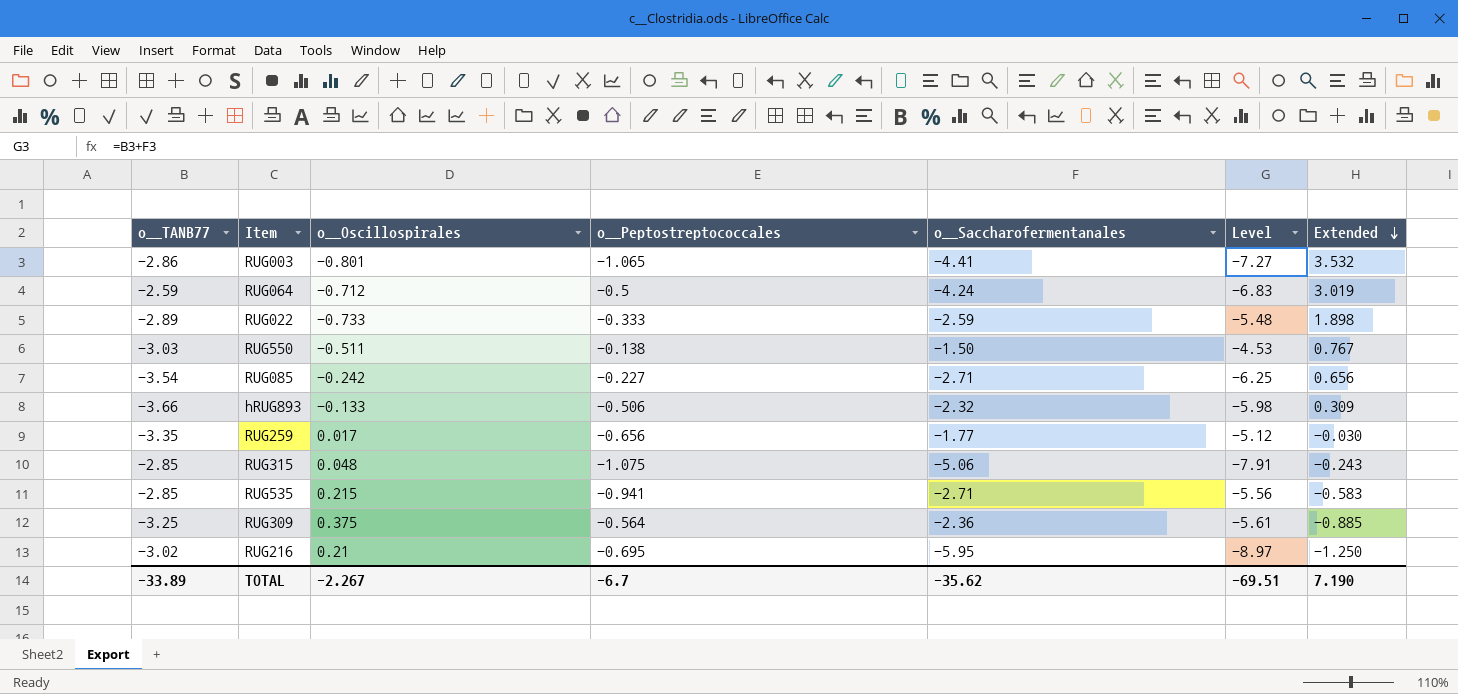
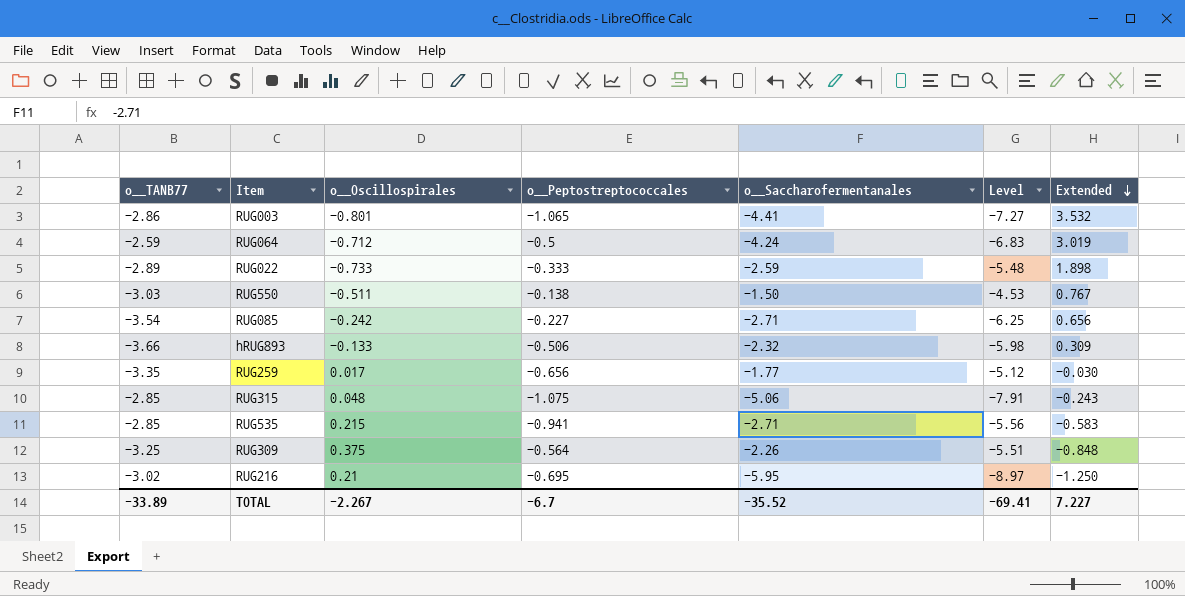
RUG309 | o__Saccharofermentanales: -2.36 -> -2.26
RUG309 | Level: -5.61 -> -5.51
RUG309 | Extended: -0.885 -> -0.848
TOTAL | o__Saccharofermentanales: -35.62 -> -35.52
TOTAL | Level: -69.51 -> -69.41
TOTAL | Extended: 7.190 -> 7.227

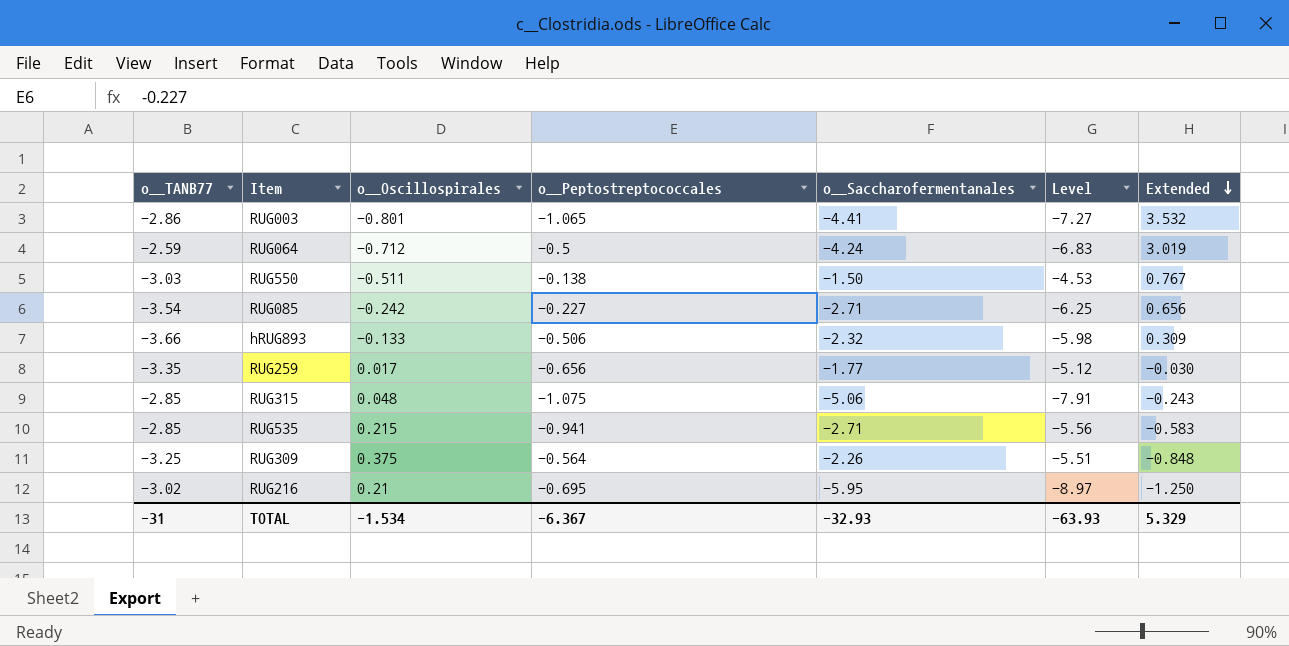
row RUG022: -2.89 | -0.733 | -0.333 | -2.59 | -5.48 | 1.898 -> none
TOTAL | o__TANB77: -33.89 -> -31
TOTAL | o__Oscillospirales: -2.267 -> -1.534
TOTAL | o__Peptostreptococcales: -6.7 -> -6.367
TOTAL | o__Saccharofermentanales: -35.52 -> -32.93
TOTAL | Level: -69.41 -> -63.93
TOTAL | Extended: 7.227 -> 5.329

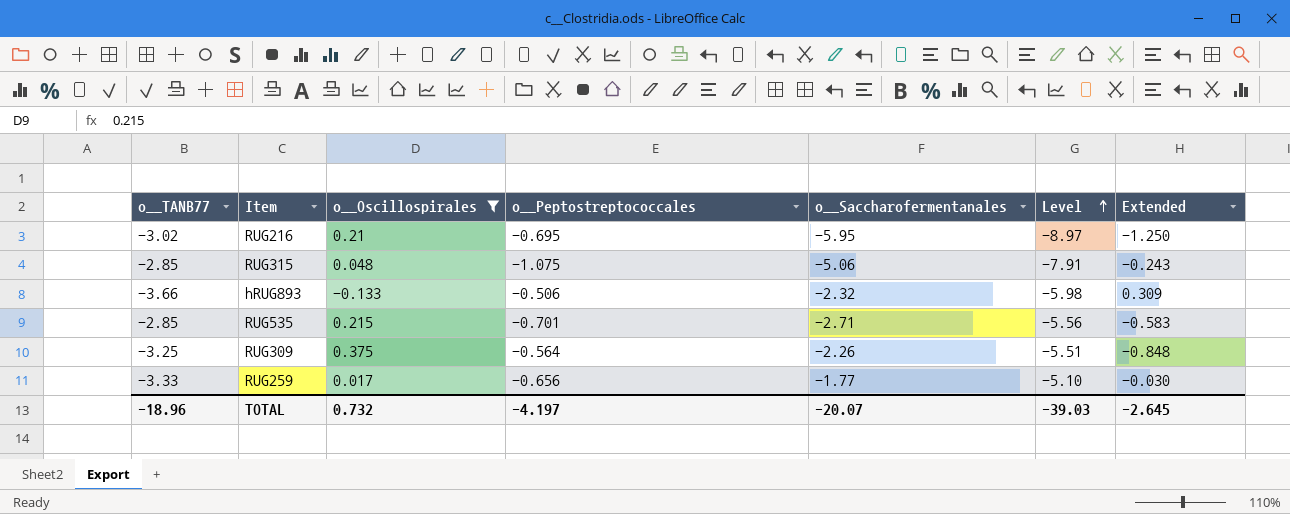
filter: none -> o__Oscillospirales >= -0.133
row order: Extended descending -> Level ascending
RUG535 | o__Peptostreptococcales: -0.941 -> -0.701
RUG259 | o__TANB77: -3.35 -> -3.33
RUG259 | Level: -5.12 -> -5.10
TOTAL | o__TANB77: -31 -> -18.96
TOTAL | o__Oscillospirales: -1.534 -> 0.732
TOTAL | o__Peptostreptococcales: -6.367 -> -4.197
TOTAL | o__Saccharofermentanales: -32.93 -> -20.07
TOTAL | Level: -63.93 -> -39.03
TOTAL | Extended: 5.329 -> -2.645

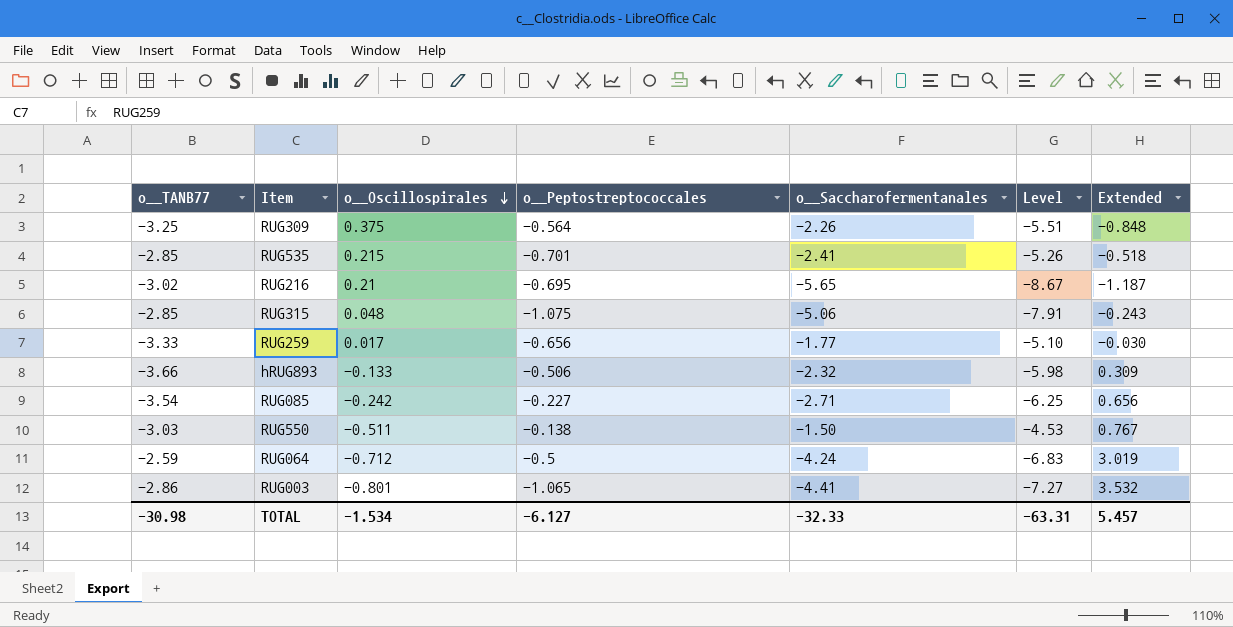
filter: o__Oscillospirales >= -0.133 -> none
row order: Level ascending -> o__Oscillospirales descending
RUG535 | o__Saccharofermentanales: -2.71 -> -2.41
RUG535 | Level: -5.56 -> -5.26
RUG535 | Extended: -0.583 -> -0.518
RUG216 | o__Saccharofermentanales: -5.95 -> -5.65
RUG216 | Level: -8.97 -> -8.67
RUG216 | Extended: -1.250 -> -1.187
TOTAL | o__TANB77: -18.96 -> -30.98
TOTAL | o__Oscillospirales: 0.732 -> -1.534
TOTAL | o__Peptostreptococcales: -4.197 -> -6.127
TOTAL | o__Saccharofermentanales: -20.07 -> -32.33
TOTAL | Level: -39.03 -> -63.31
TOTAL | Extended: -2.645 -> 5.457

